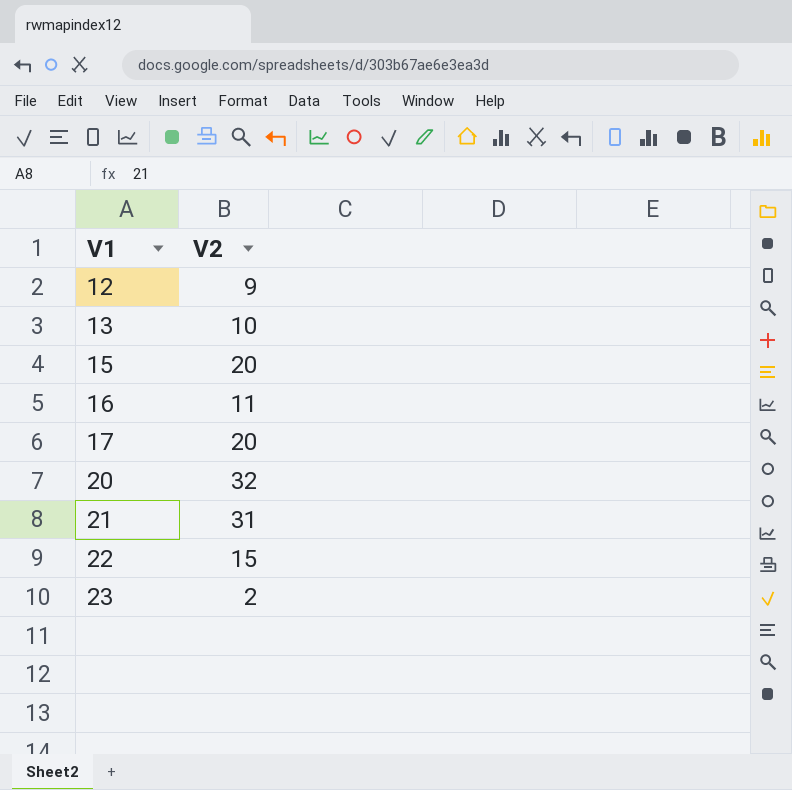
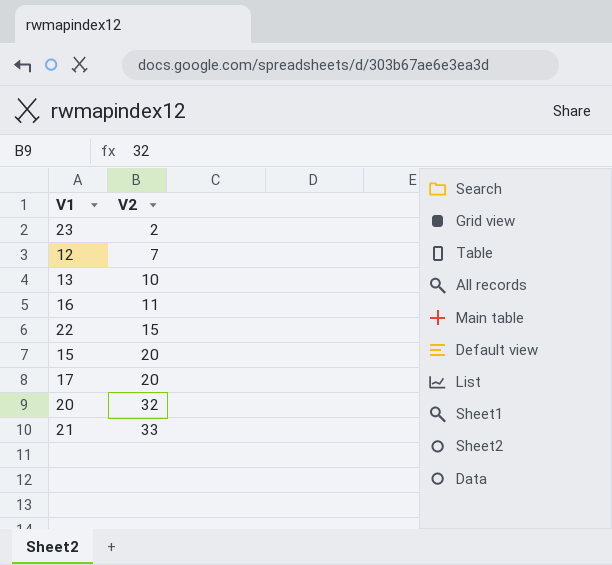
row order: V1 ascending -> V2 ascending
12 | V2: 9 -> 7
21 | V2: 31 -> 33

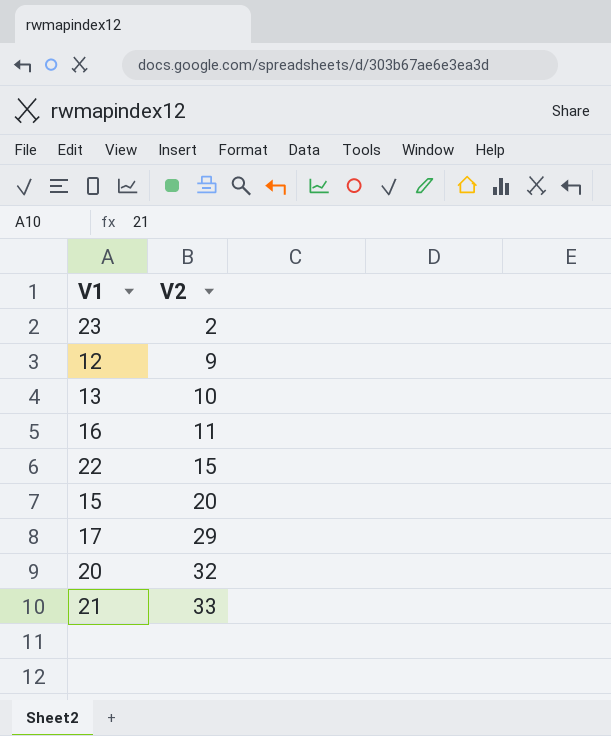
12 | V2: 7 -> 9
17 | V2: 20 -> 29

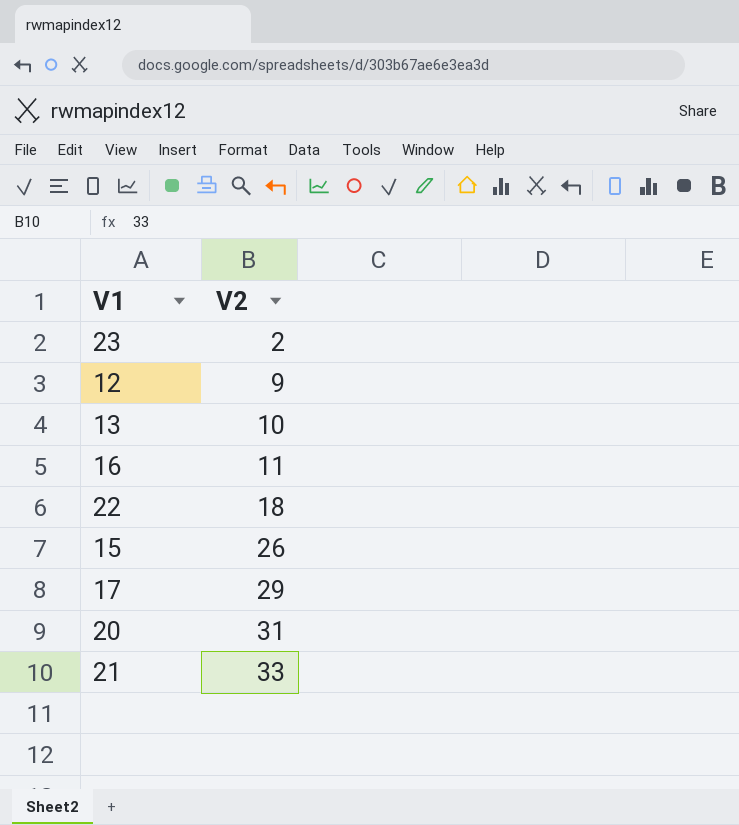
22 | V2: 15 -> 18
15 | V2: 20 -> 26
20 | V2: 32 -> 31

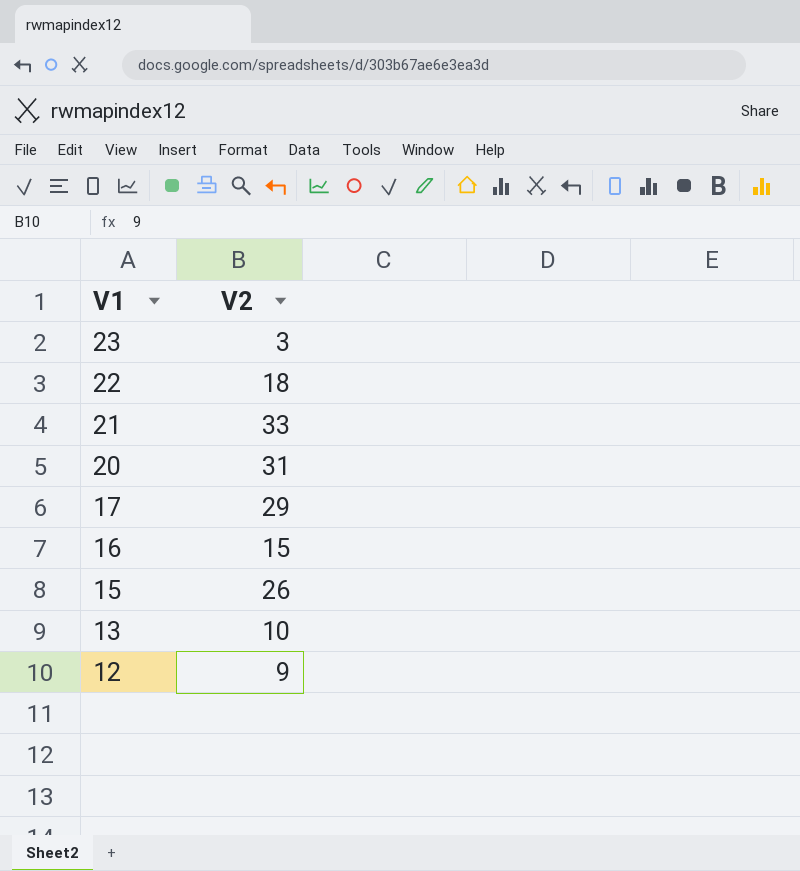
row order: V2 ascending -> V1 descending
23 | V2: 2 -> 3
16 | V2: 11 -> 15

